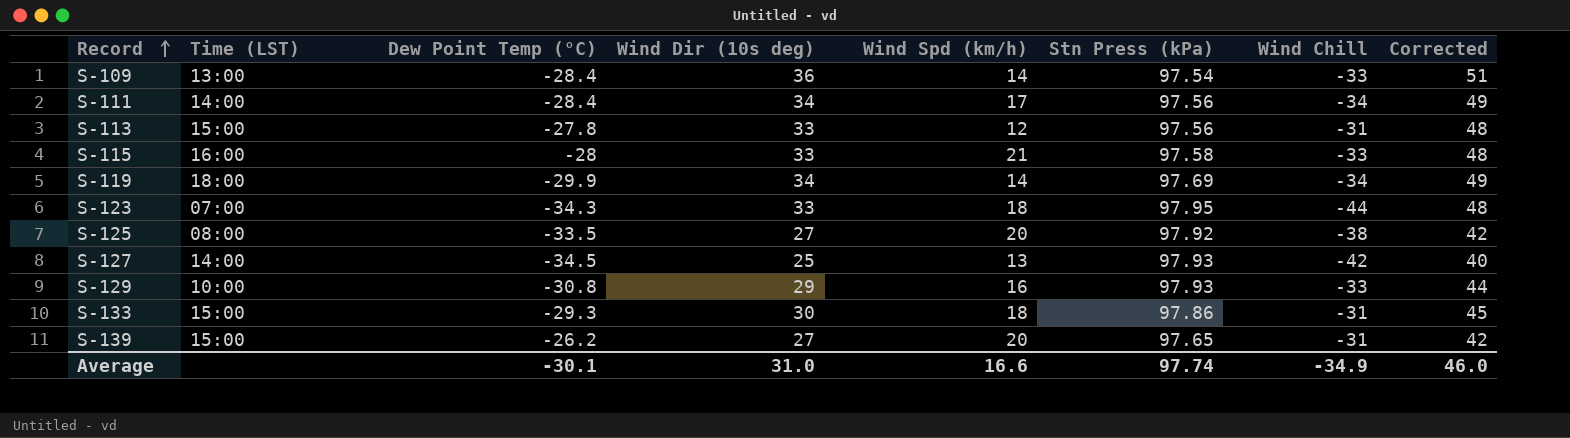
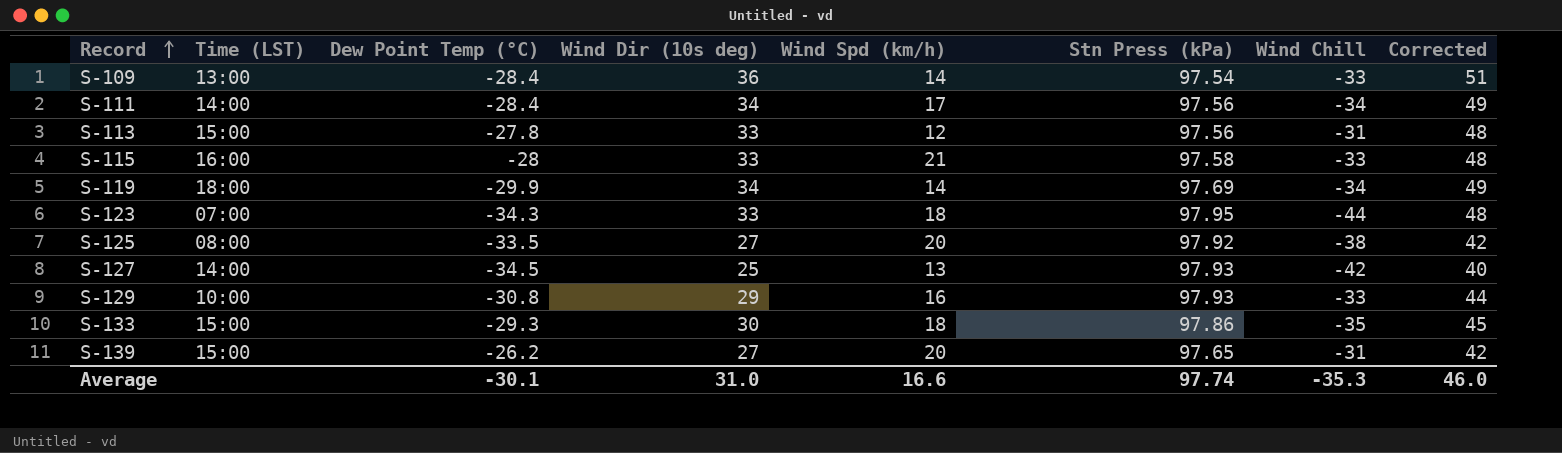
S-133 | Wind Chill: -31 -> -35
Average | Wind Chill: -34.9 -> -35.3

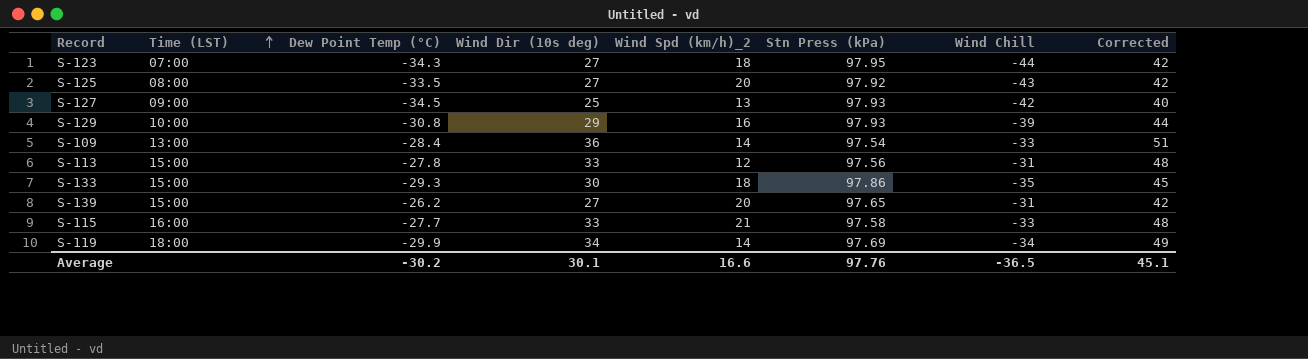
row order: Record ascending -> Time (LST) ascending
column name: Wind Spd (km/h) -> Wind Spd (km/h)_2
row S-111: 14:00 | -28.4 | 34 | 17 | 97.56 | -34 | 49 -> none
S-123 | Wind Dir (10s deg): 33 -> 27
S-123 | Corrected: 48 -> 42
S-125 | Wind Chill: -38 -> -43
S-127 | Time (LST): 14:00 -> 09:00
S-129 | Wind Chill: -33 -> -39
S-115 | Dew Point Temp (°C): -28 -> -27.7
Average | Dew Point Temp (°C): -30.1 -> -30.2
Average | Wind Dir (10s deg): 31.0 -> 30.1
Average | Stn Press (kPa): 97.74 -> 97.76
Average | Wind Chill: -35.3 -> -36.5
Average | Corrected: 46.0 -> 45.1

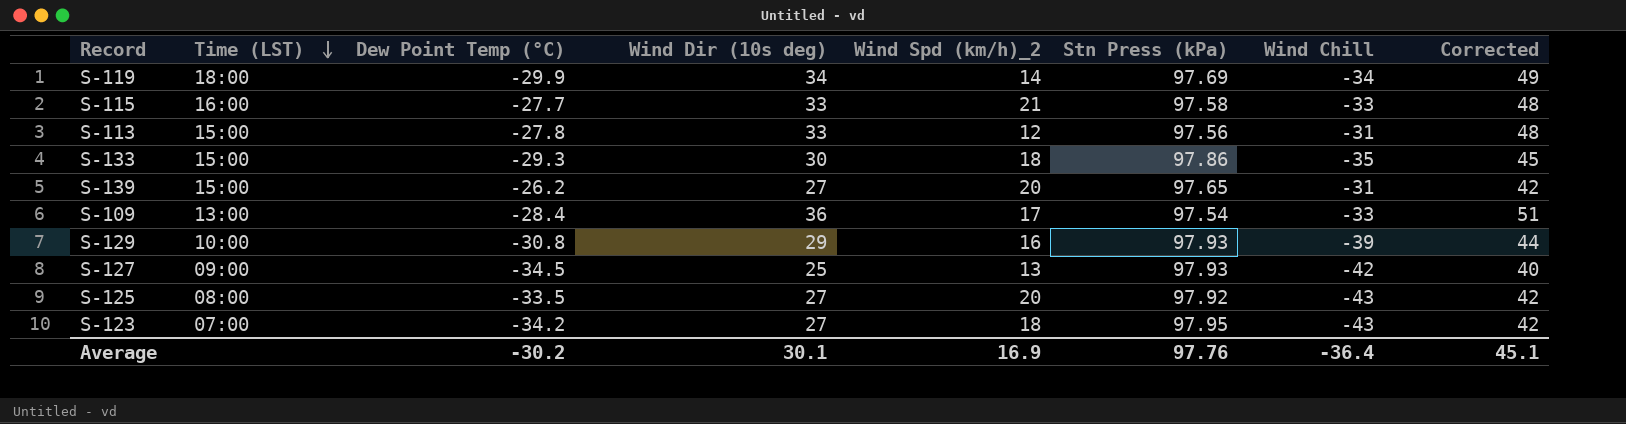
row order: Time (LST) ascending -> Time (LST) descending
S-109 | Wind Spd (km/h)_2: 14 -> 17
S-123 | Dew Point Temp (°C): -34.3 -> -34.2
S-123 | Wind Chill: -44 -> -43
Average | Wind Spd (km/h)_2: 16.6 -> 16.9
Average | Wind Chill: -36.5 -> -36.4

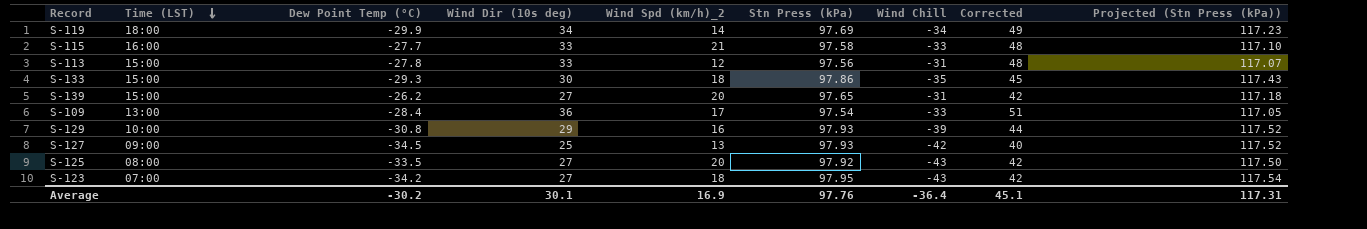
column Projected (Stn Press (kPa)) | formula: none -> [Stn Press (kPa)] * 1.2

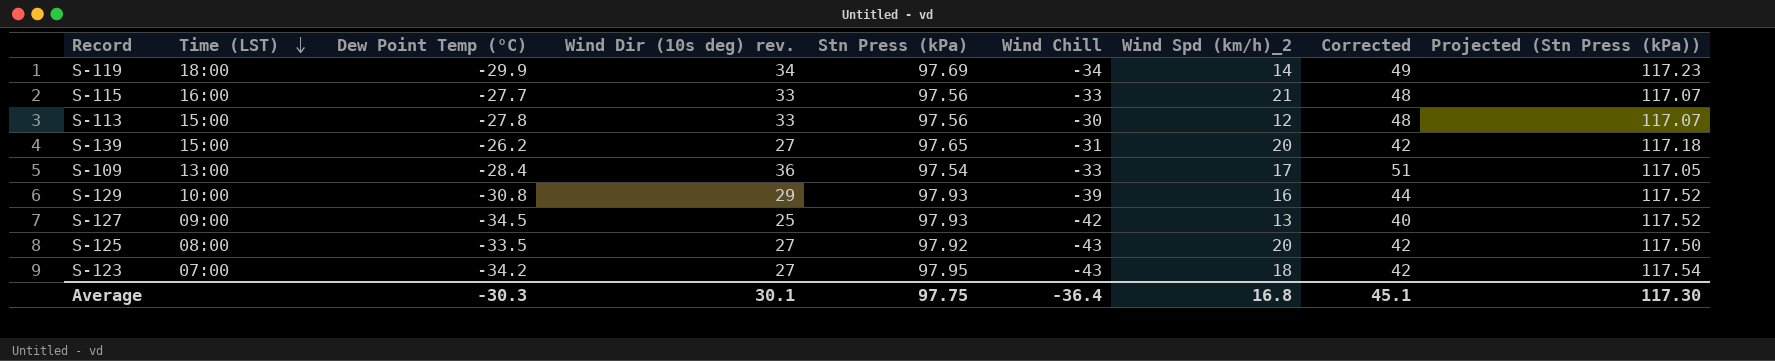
column name: Wind Dir (10s deg) -> Wind Dir (10s deg) rev.
column Wind Spd (km/h)_2 | position: 5 -> 7
row S-133: 15:00 | -29.3 | 30 | 18 | 97.86 | -35 | 45 | 117.43 -> none
S-115 | Stn Press (kPa): 97.58 -> 97.56
S-115 | Projected (Stn Press (kPa)): 117.10 -> 117.07
S-113 | Wind Chill: -31 -> -30
Average | Dew Point Temp (°C): -30.2 -> -30.3
Average | Stn Press (kPa): 97.76 -> 97.75
Average | Wind Spd (km/h)_2: 16.9 -> 16.8
Average | Projected (Stn Press (kPa)): 117.31 -> 117.30

